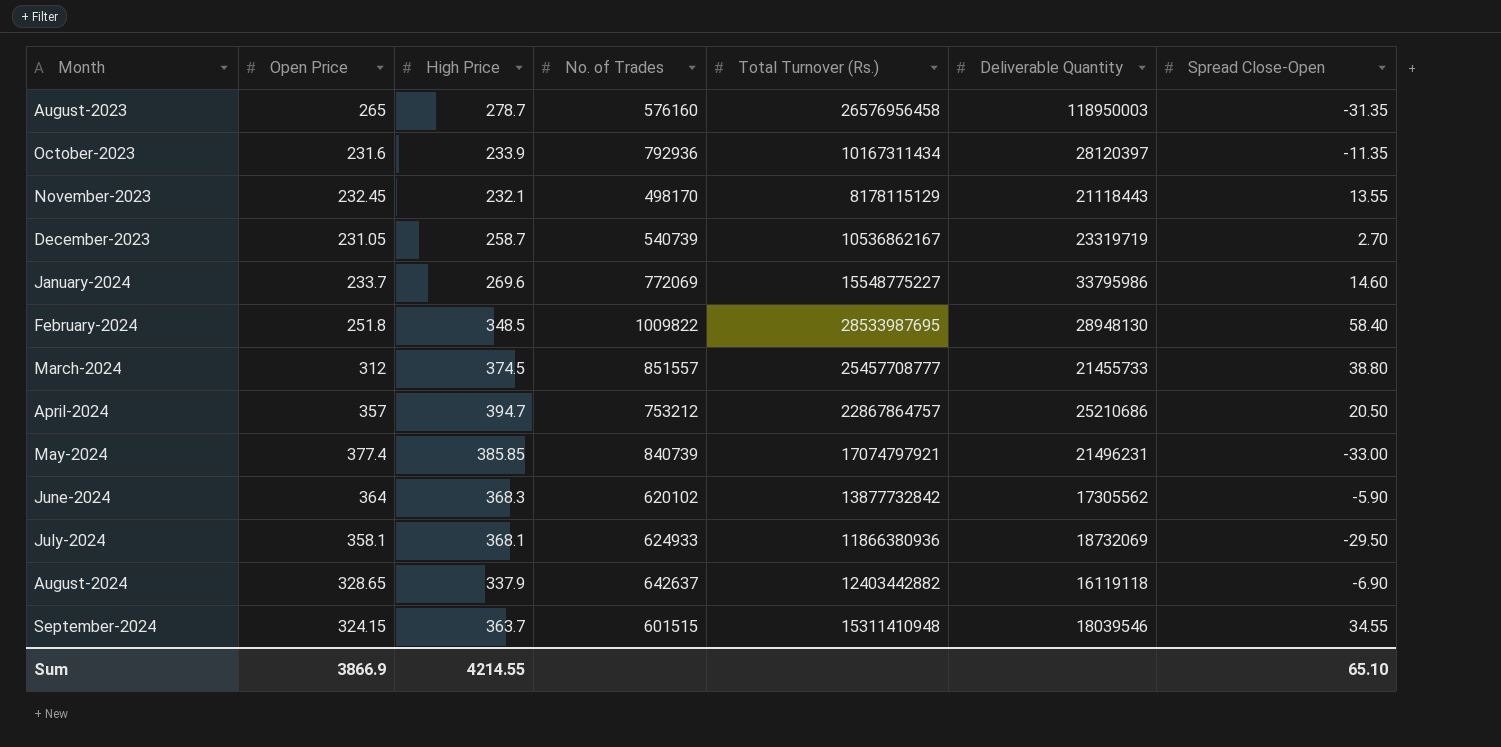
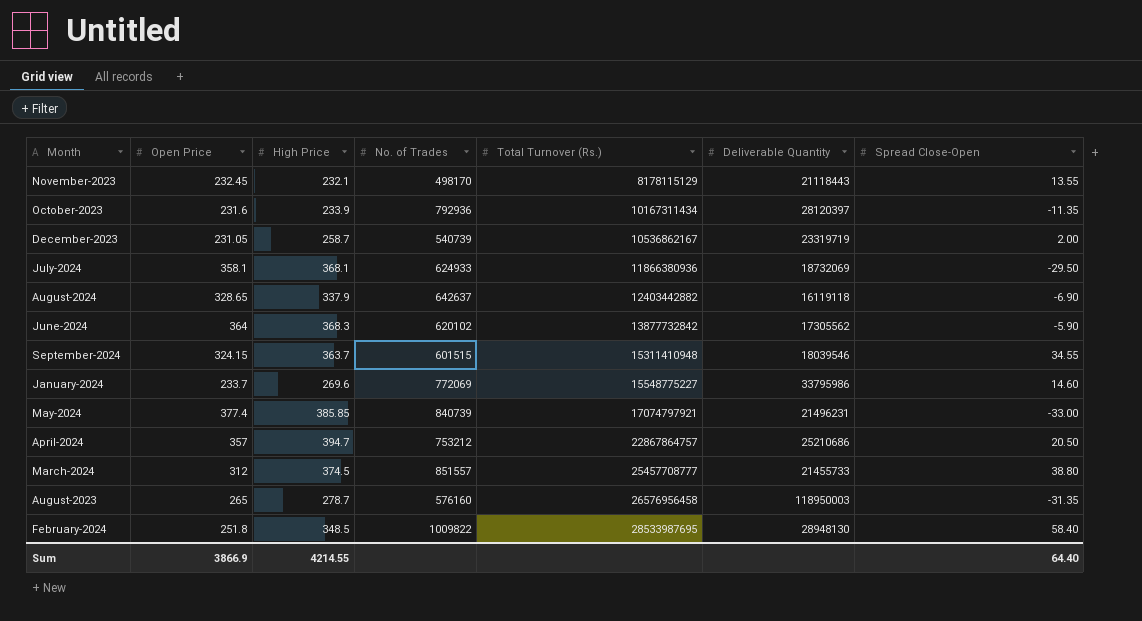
row order: Month ascending -> Total Turnover (Rs.) ascending
December-2023 | Spread Close-Open: 2.70 -> 2.00
Sum | Spread Close-Open: 65.10 -> 64.40

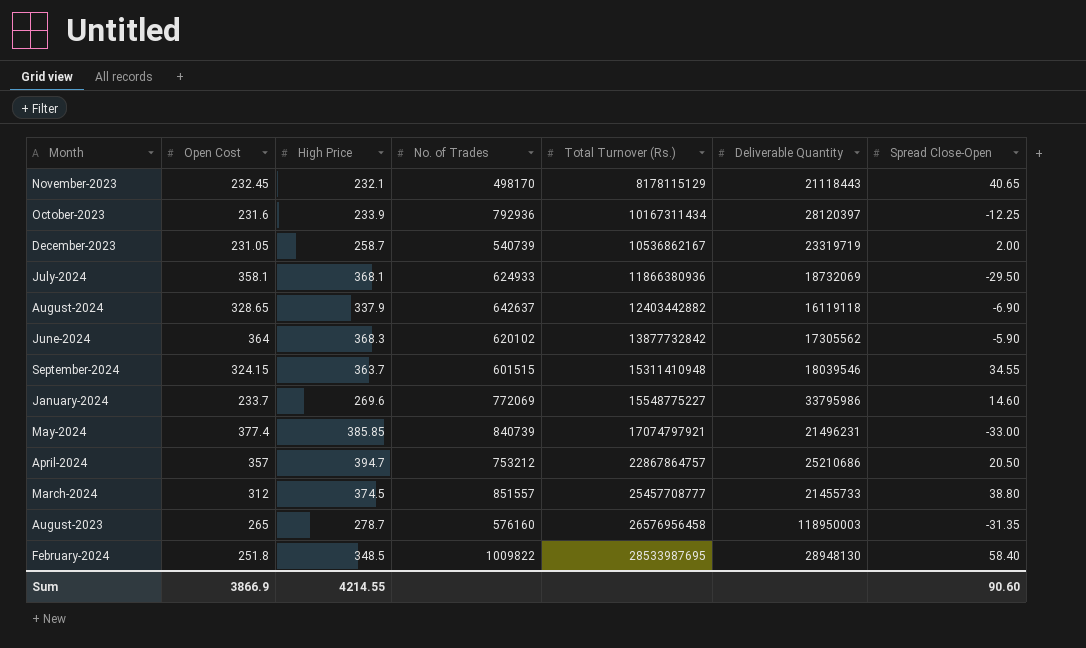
column name: Open Price -> Open Cost
November-2023 | Spread Close-Open: 13.55 -> 40.65
October-2023 | Spread Close-Open: -11.35 -> -12.25
Sum | Spread Close-Open: 64.40 -> 90.60

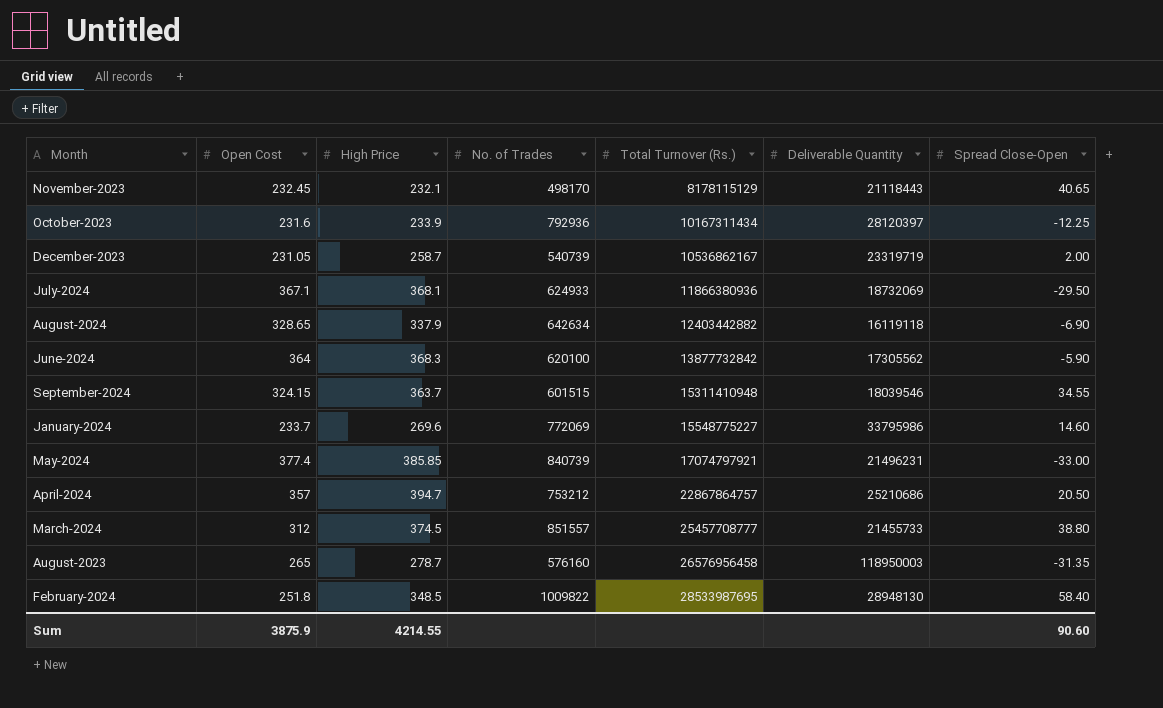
July-2024 | Open Cost: 358.1 -> 367.1
August-2024 | No. of Trades: 642637 -> 642634
June-2024 | No. of Trades: 620102 -> 620100
Sum | Open Cost: 3866.9 -> 3875.9

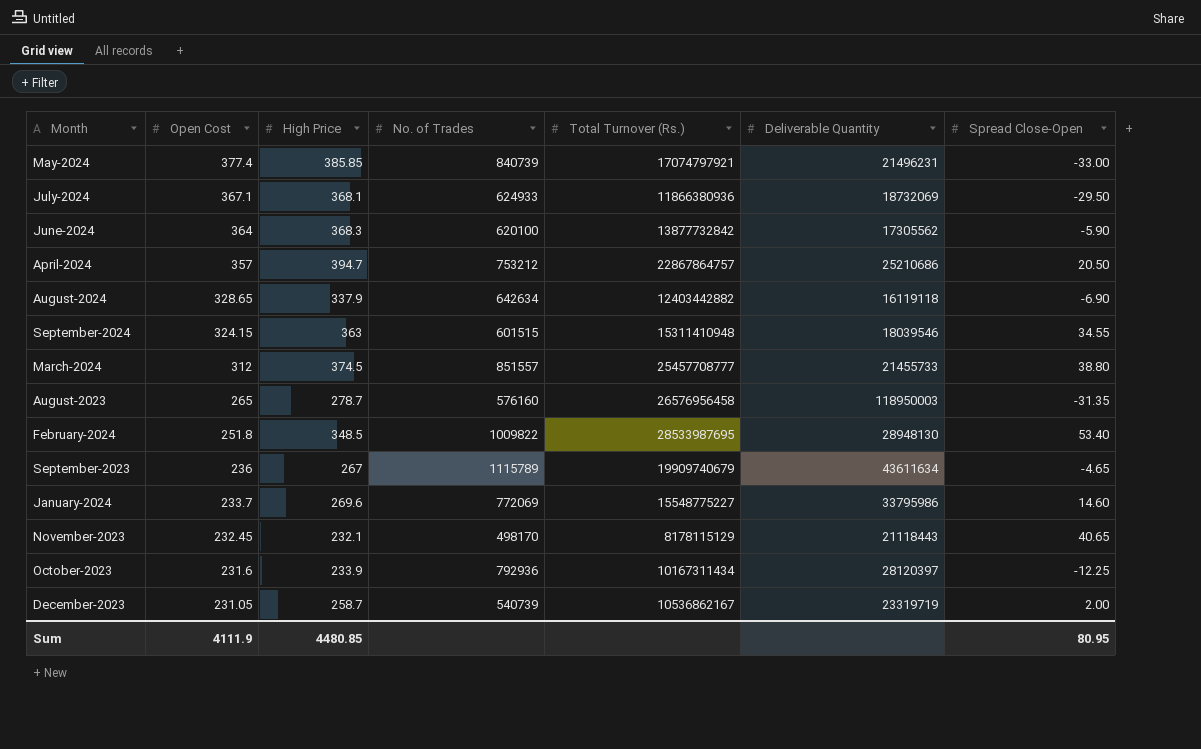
row order: Total Turnover (Rs.) ascending -> Open Cost descending
September-2024 | High Price: 363.7 -> 363
February-2024 | Spread Close-Open: 58.40 -> 53.40
row September-2023: none -> 236 | 267 | 1115789 | 19909740679 | 43611634 | -4.65
Sum | Open Cost: 3875.9 -> 4111.9
Sum | High Price: 4214.55 -> 4480.85
Sum | Spread Close-Open: 90.60 -> 80.95

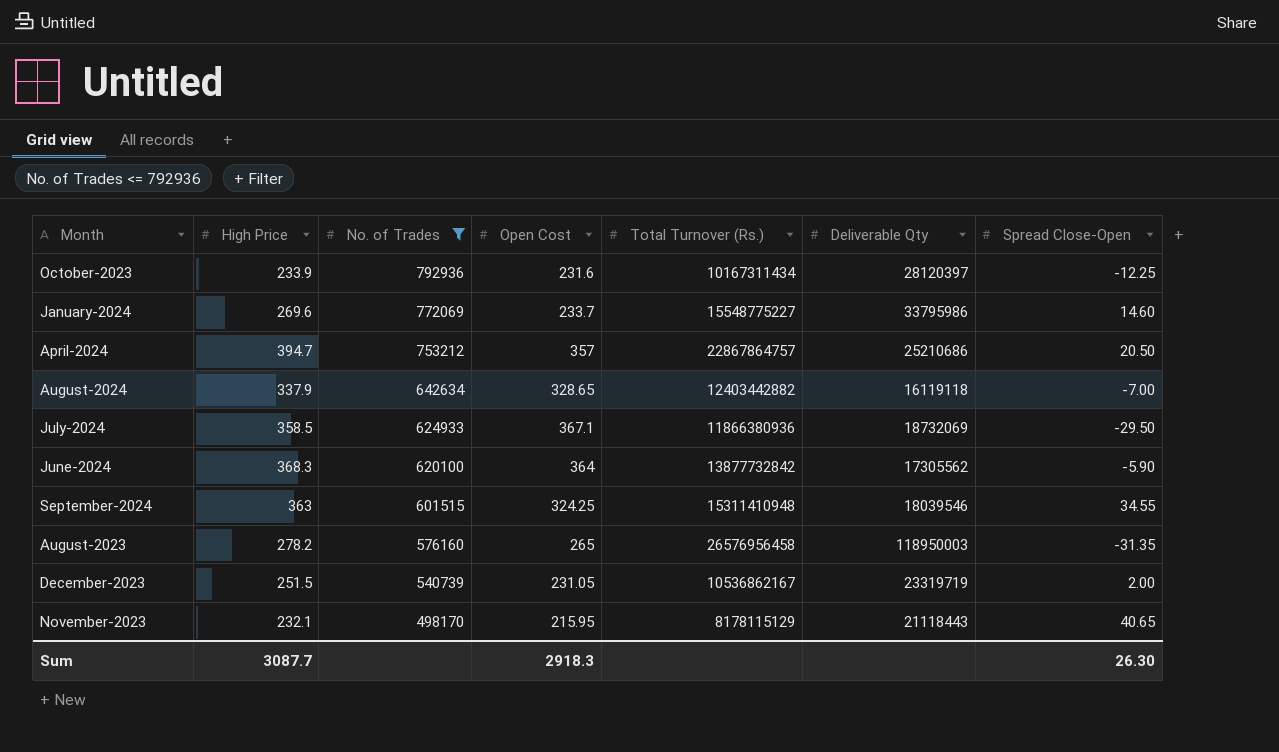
filter: none -> No. of Trades <= 792936
row order: Open Cost descending -> No. of Trades descending
column Open Cost | position: 2 -> 4
column name: Deliverable Quantity -> Deliverable Qty
August-2024 | Spread Close-Open: -6.90 -> -7.00
July-2024 | High Price: 368.1 -> 358.5
September-2024 | Open Cost: 324.15 -> 324.25
August-2023 | High Price: 278.7 -> 278.2
December-2023 | High Price: 258.7 -> 251.5
November-2023 | Open Cost: 232.45 -> 215.95
Sum | High Price: 4480.85 -> 3087.7
Sum | Open Cost: 4111.9 -> 2918.3
Sum | Spread Close-Open: 80.95 -> 26.30

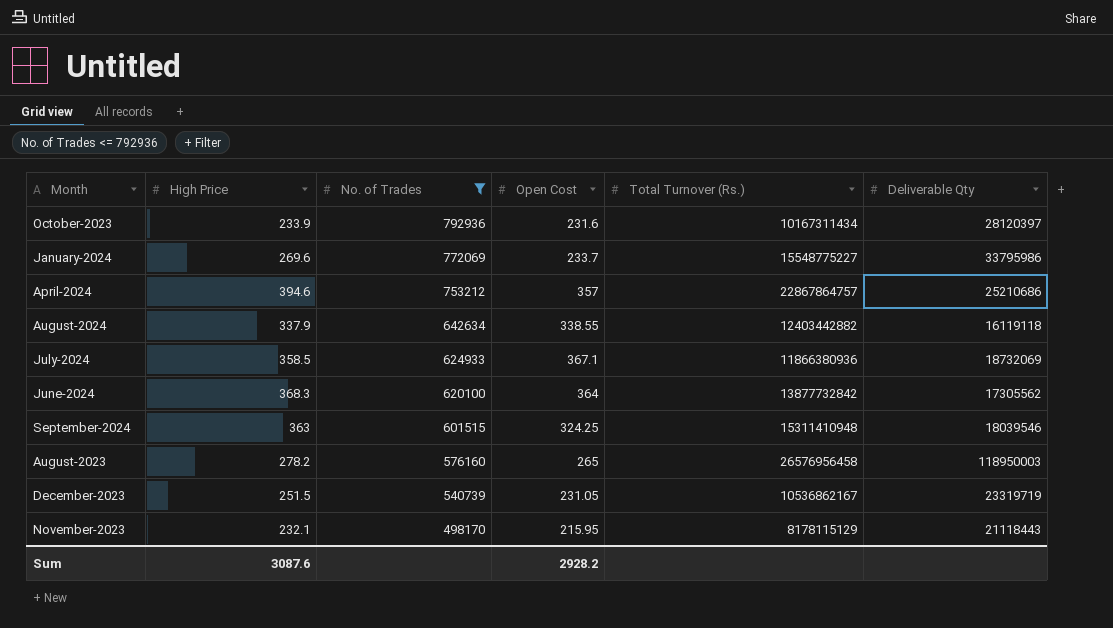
column Spread Close-Open | position: 7 -> none
April-2024 | High Price: 394.7 -> 394.6
August-2024 | Open Cost: 328.65 -> 338.55
Sum | High Price: 3087.7 -> 3087.6
Sum | Open Cost: 2918.3 -> 2928.2

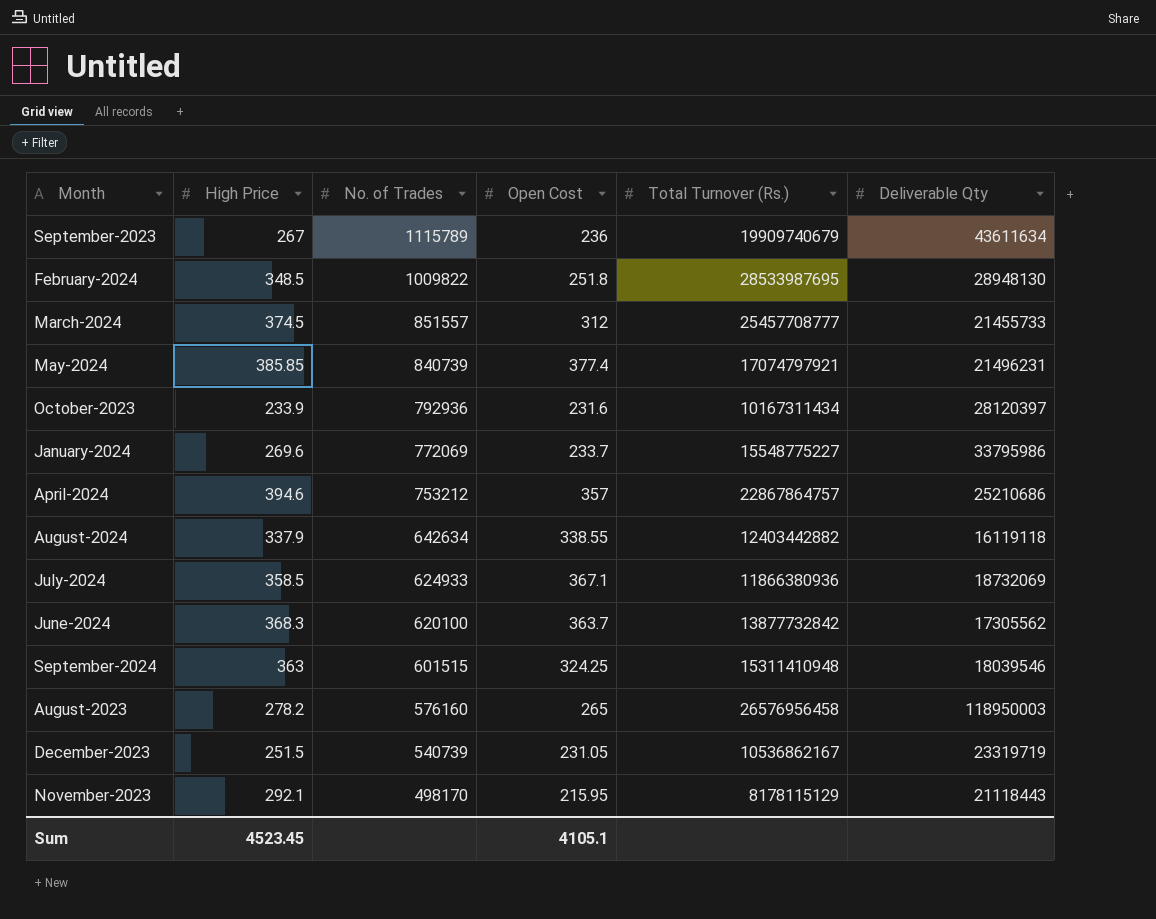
filter: No. of Trades <= 792936 -> none
June-2024 | Open Cost: 364 -> 363.7
November-2023 | High Price: 232.1 -> 292.1
Sum | High Price: 3087.6 -> 4523.45
Sum | Open Cost: 2928.2 -> 4105.1

